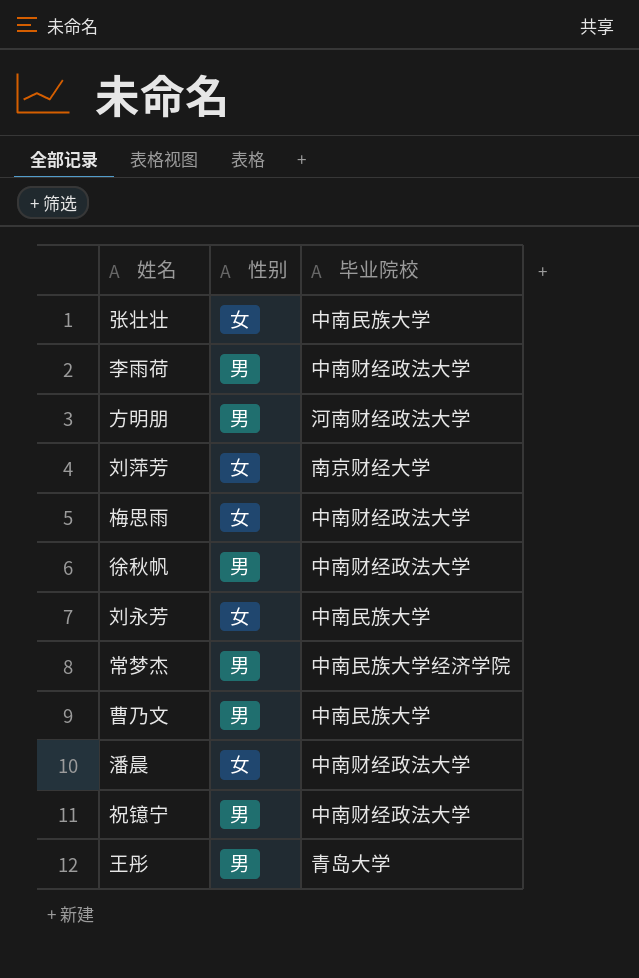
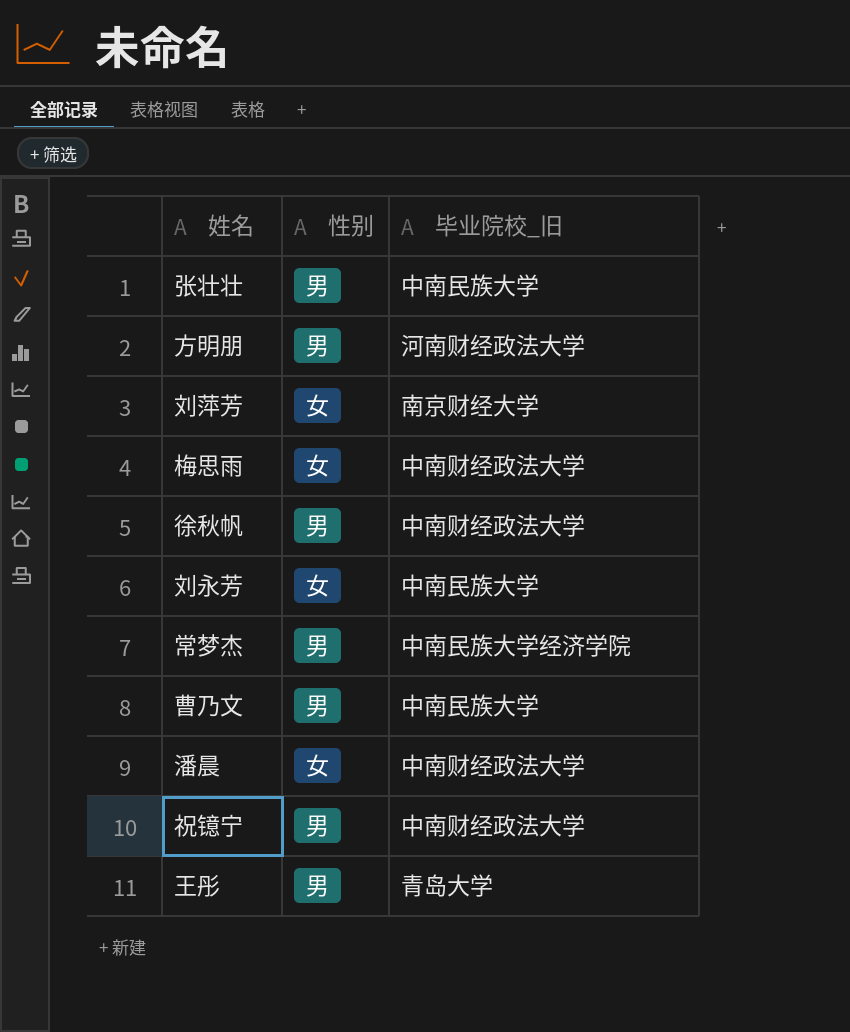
column name: 毕业院校 -> 毕业院校_旧
row 李雨荷: 男 | 中南财经政法大学 -> none
张壮壮 | 性别: 女 -> 男

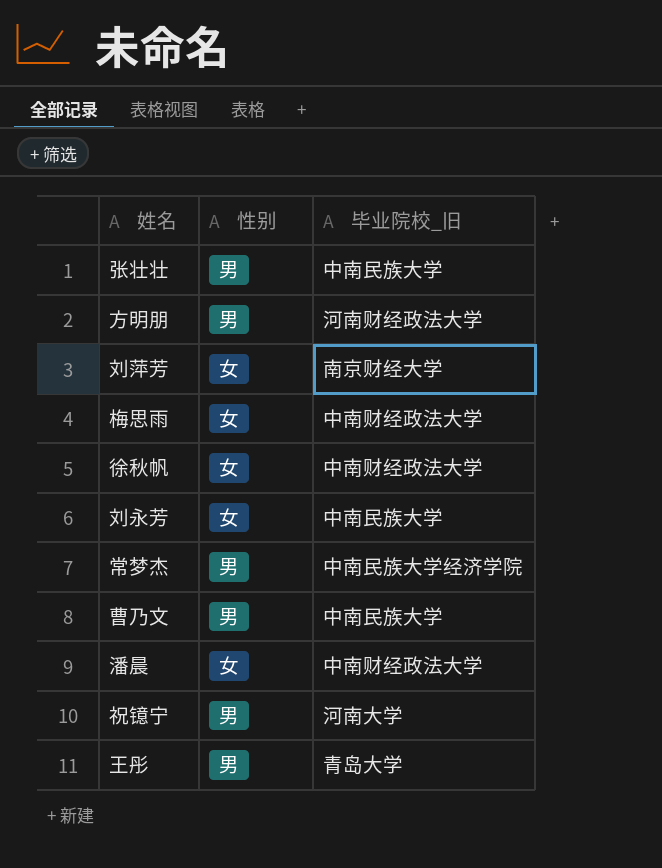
徐秋帆 | 性别: 男 -> 女
祝镱宁 | 毕业院校_旧: 中南财经政法大学 -> 河南大学

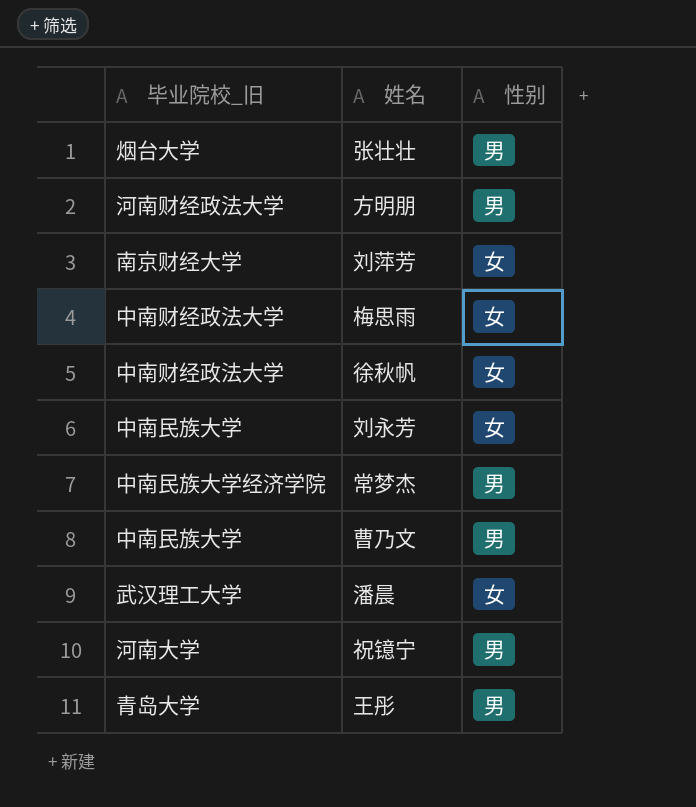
column 毕业院校_旧 | position: 3 -> 1
张壮壮 | 毕业院校_旧: 中南民族大学 -> 烟台大学
潘晨 | 毕业院校_旧: 中南财经政法大学 -> 武汉理工大学

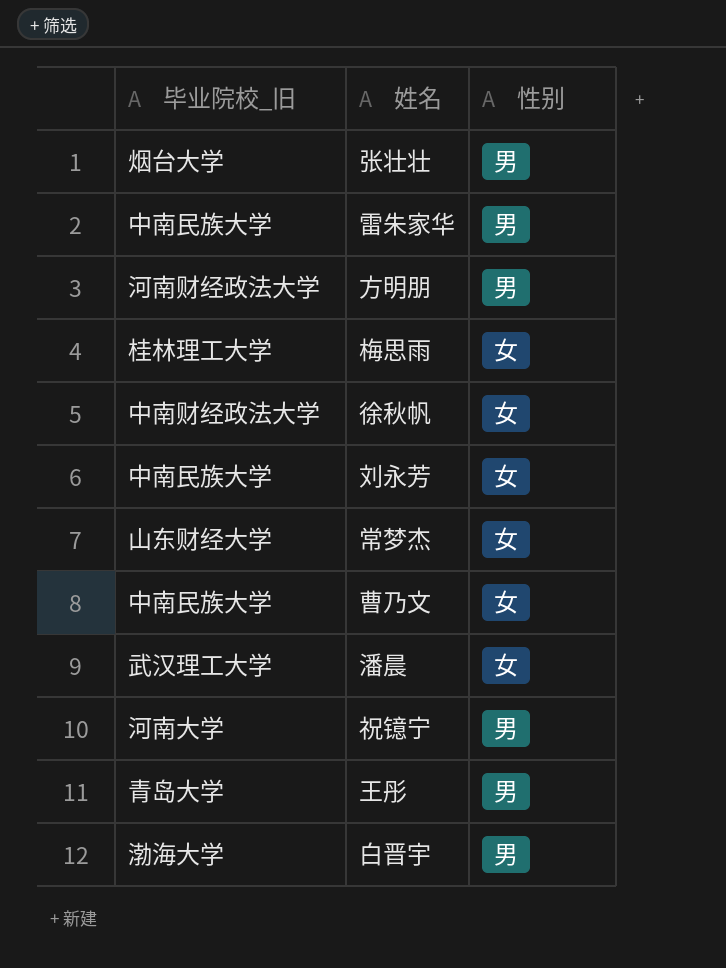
row 刘萍芳: 南京财经大学 | 女 -> none
row 雷朱家华: none -> 中南民族大学 | 男
梅思雨 | 毕业院校_旧: 中南财经政法大学 -> 桂林理工大学
常梦杰 | 毕业院校_旧: 中南民族大学经济学院 -> 山东财经大学
常梦杰 | 性别: 男 -> 女
曹乃文 | 性别: 男 -> 女
row 白晋宇: none -> 渤海大学 | 男

